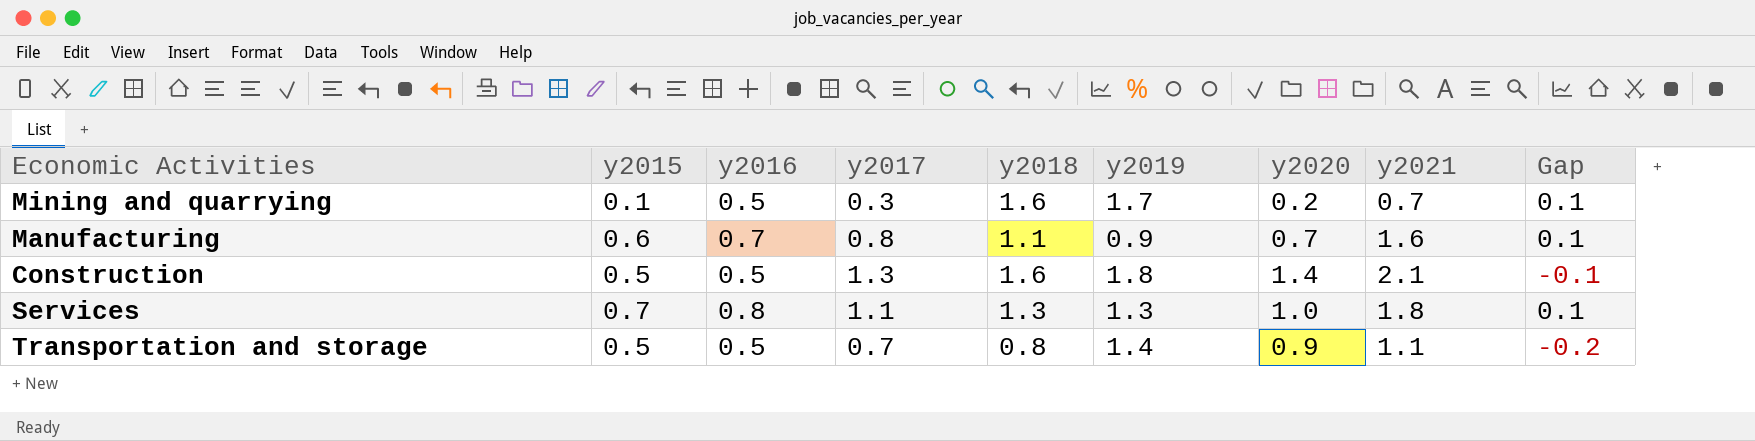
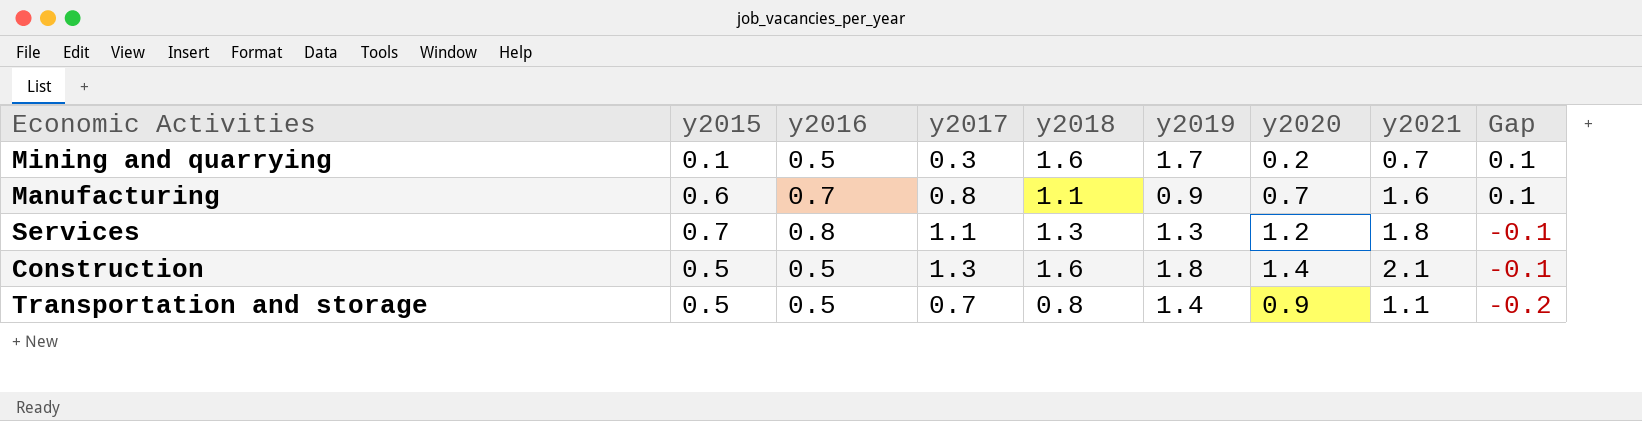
row order: none -> Gap descending
Services | y2020: 1.0 -> 1.2
Services | Gap: 0.1 -> -0.1

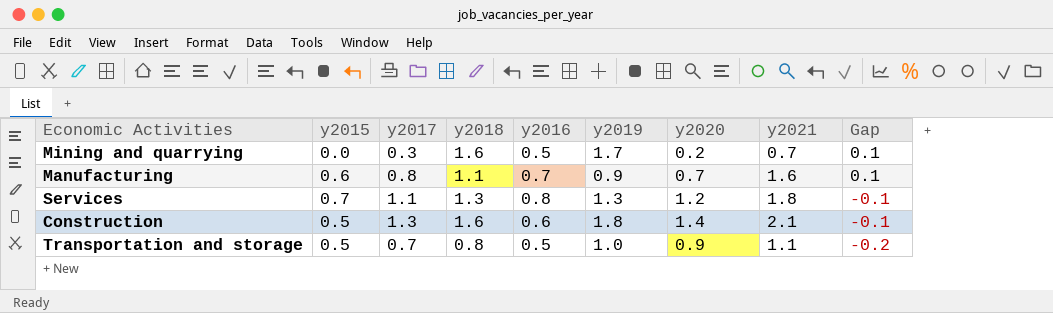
column y2016 | position: 3 -> 5
Mining and quarrying | y2015: 0.1 -> 0.0
Construction | y2016: 0.5 -> 0.6
Transportation and storage | y2019: 1.4 -> 1.0

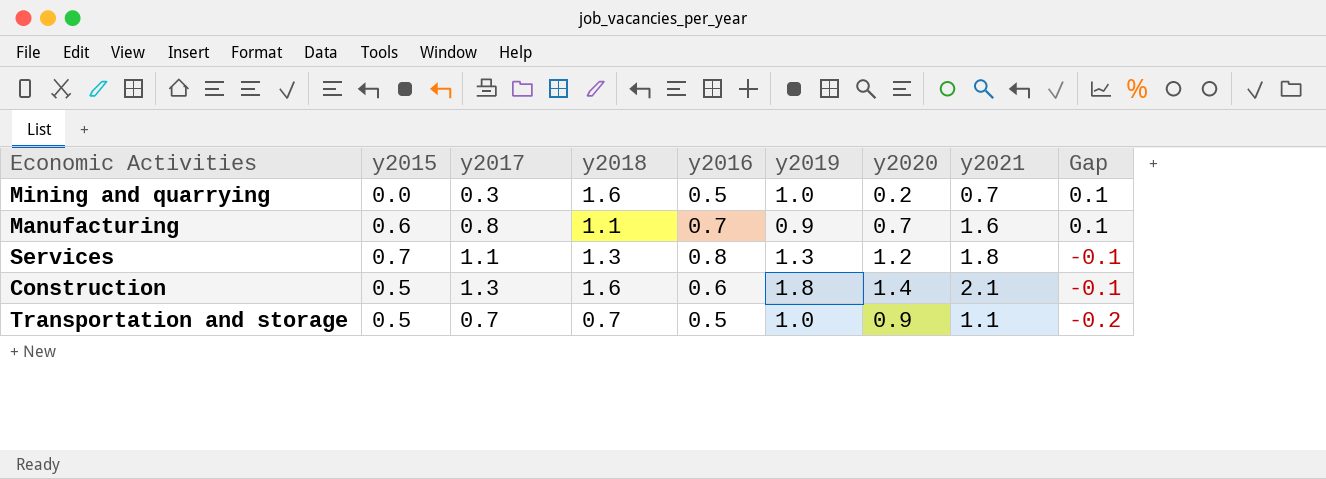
Mining and quarrying | y2019: 1.7 -> 1.0
Transportation and storage | y2018: 0.8 -> 0.7

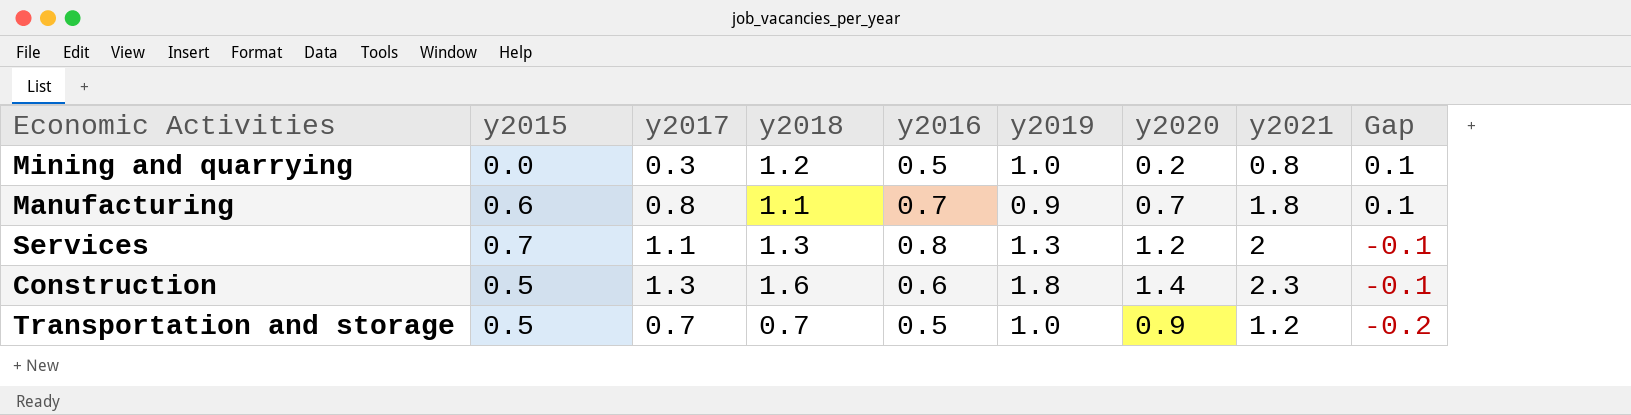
Mining and quarrying | y2018: 1.6 -> 1.2
Mining and quarrying | y2021: 0.7 -> 0.8
Manufacturing | y2021: 1.6 -> 1.8
Services | y2021: 1.8 -> 2
Construction | y2021: 2.1 -> 2.3
Transportation and storage | y2021: 1.1 -> 1.2

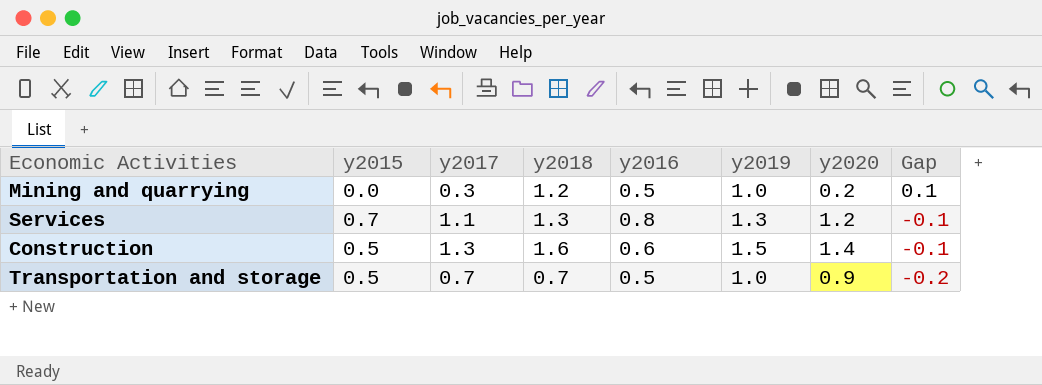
column y2021 | position: 8 -> none
row Manufacturing: 0.6 | 0.8 | 1.1 | 0.7 | 0.9 | 0.7 | 1.8 | 0.1 -> none
Construction | y2019: 1.8 -> 1.5

